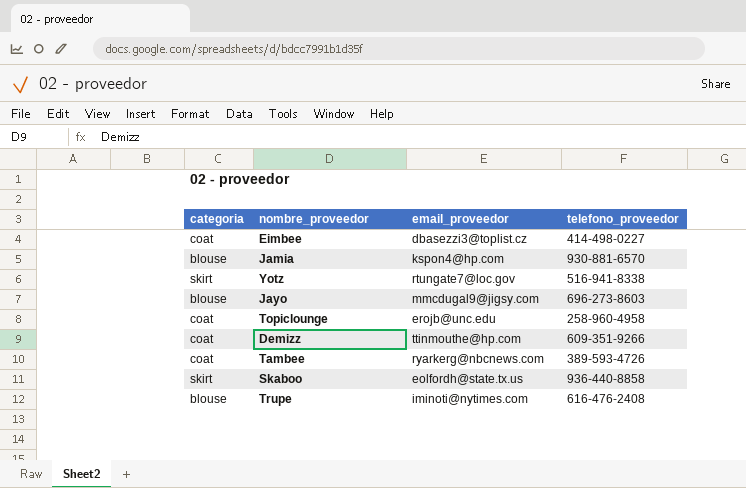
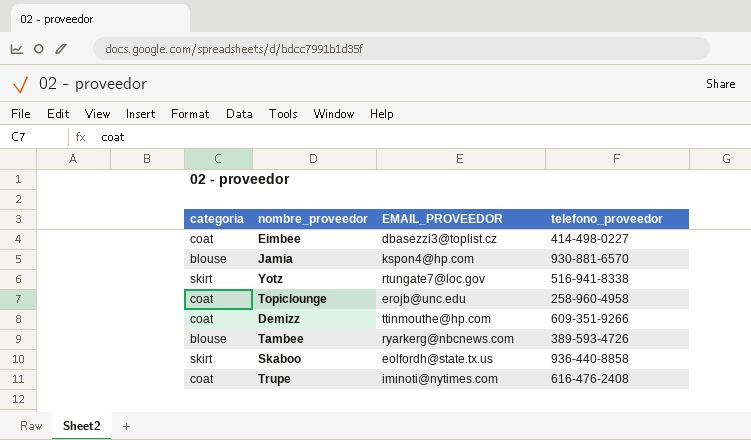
column name: email_proveedor -> EMAIL_PROVEEDOR
row Jayo: blouse | mmcdugal9@jigsy.com | 696-273-8603 -> none
Tambee | categoria: coat -> blouse
Trupe | categoria: blouse -> coat

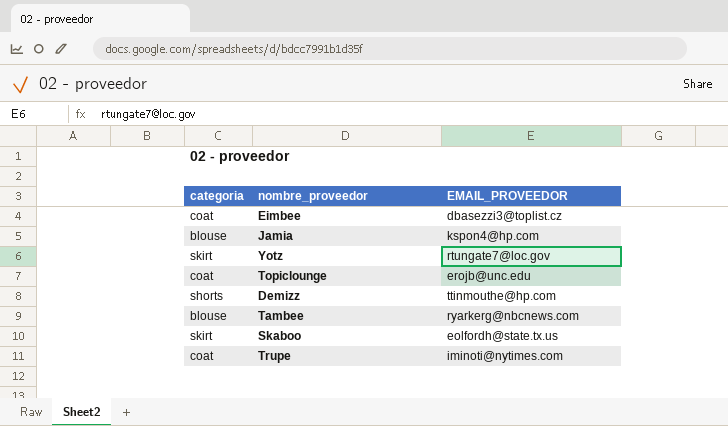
column telefono_proveedor | position: 4 -> none
Demizz | categoria: coat -> shorts

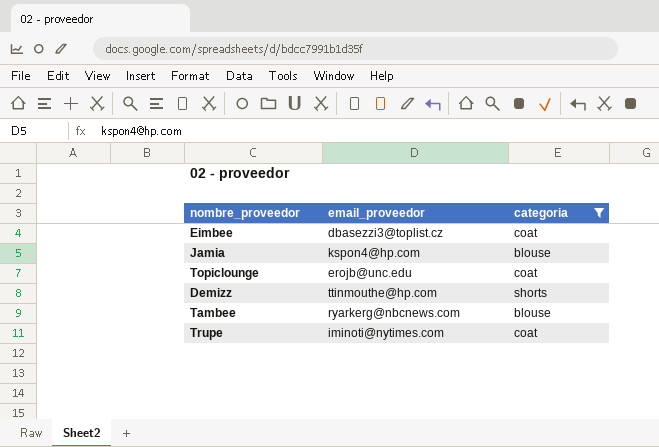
filter: none -> categoria != skirt
column name: EMAIL_PROVEEDOR -> email_proveedor
column categoria | position: 1 -> 3

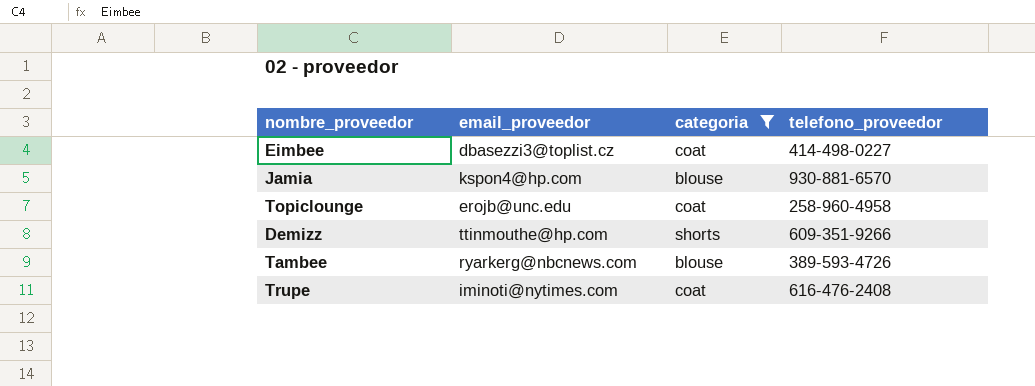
column telefono_proveedor | position: none -> 4

